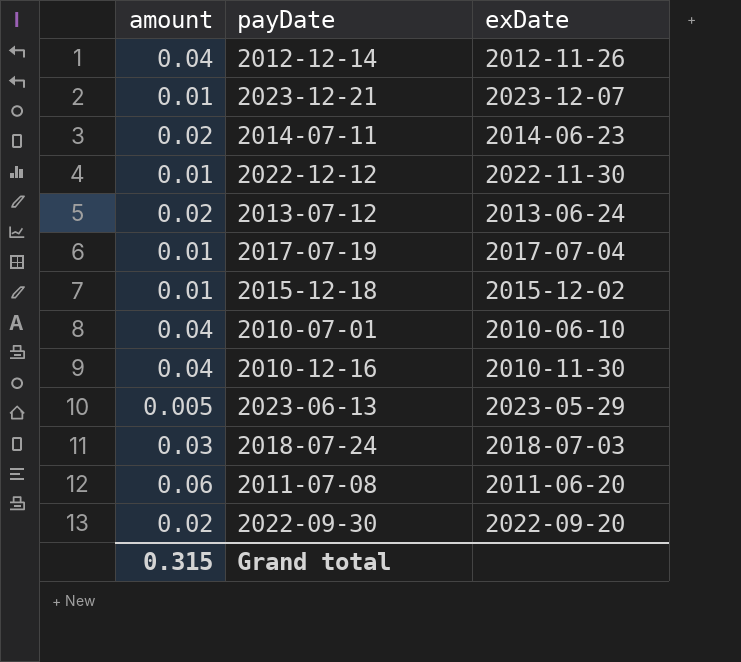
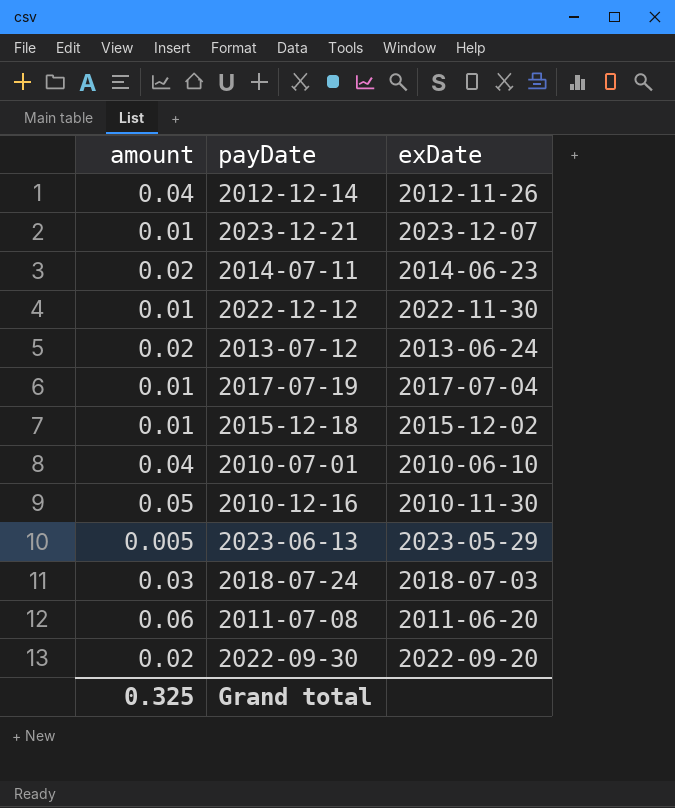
2010-12-16 | amount: 0.04 -> 0.05
Grand total | amount: 0.315 -> 0.325

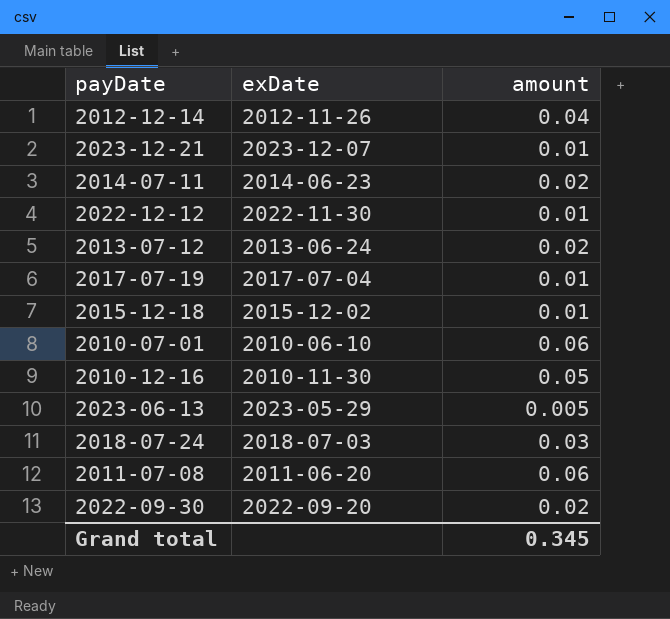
column amount | position: 1 -> 3
2010-07-01 | amount: 0.04 -> 0.06
Grand total | amount: 0.325 -> 0.345

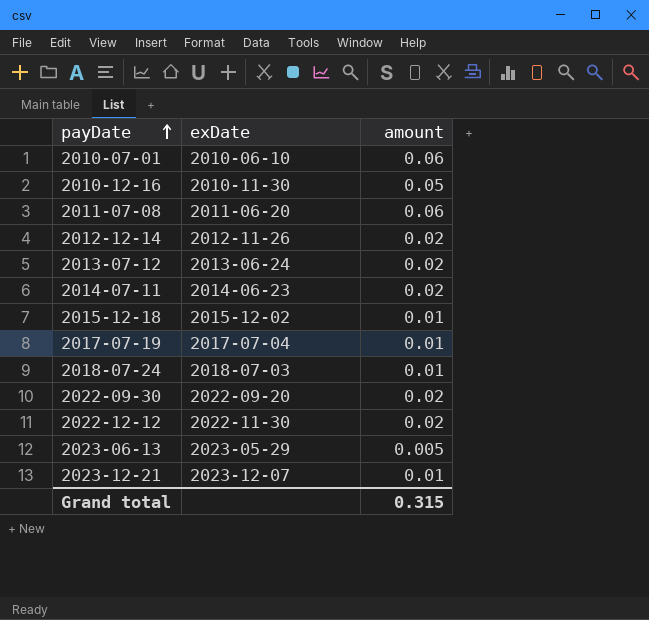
row order: none -> payDate ascending
2012-12-14 | amount: 0.04 -> 0.02
2018-07-24 | amount: 0.03 -> 0.01
2022-12-12 | amount: 0.01 -> 0.02
Grand total | amount: 0.345 -> 0.315

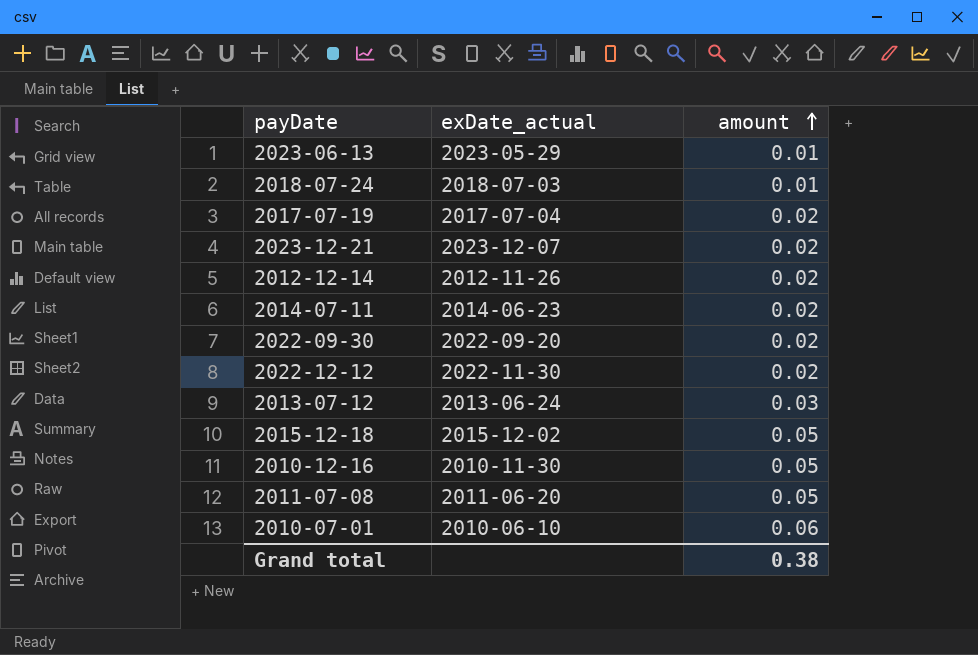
row order: payDate ascending -> amount ascending
column name: exDate -> exDate_actual
2023-06-13 | amount: 0.005 -> 0.01
2017-07-19 | amount: 0.01 -> 0.02
2023-12-21 | amount: 0.01 -> 0.02
2013-07-12 | amount: 0.02 -> 0.03
2015-12-18 | amount: 0.01 -> 0.05
2011-07-08 | amount: 0.06 -> 0.05
Grand total | amount: 0.315 -> 0.38

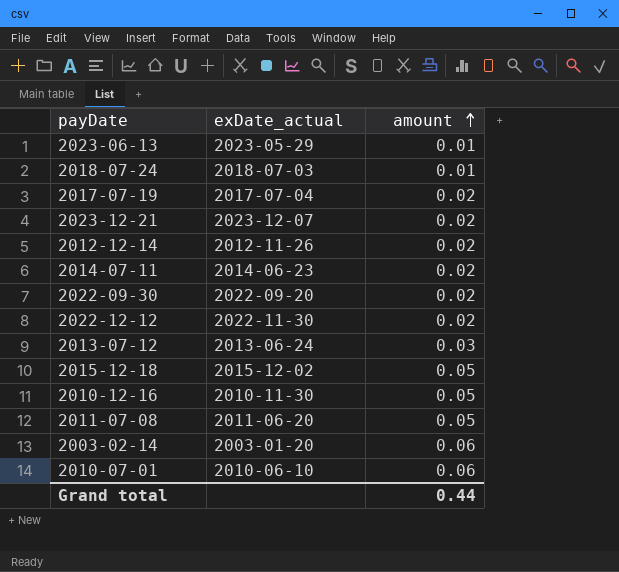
row 2003-02-14: none -> 2003-01-20 | 0.06
Grand total | amount: 0.38 -> 0.44

